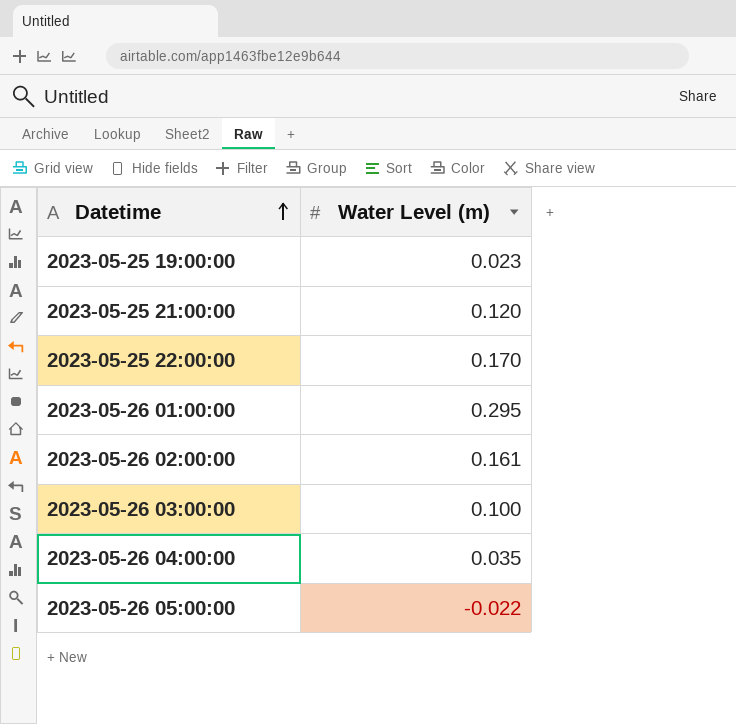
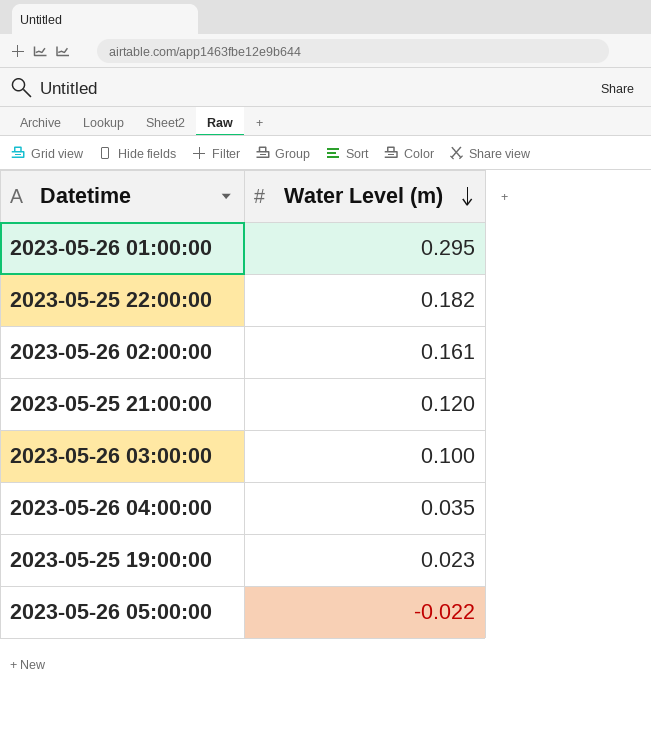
row order: Datetime ascending -> Water Level (m) descending
2023-05-25 22:00:00 | Water Level (m): 0.170 -> 0.182

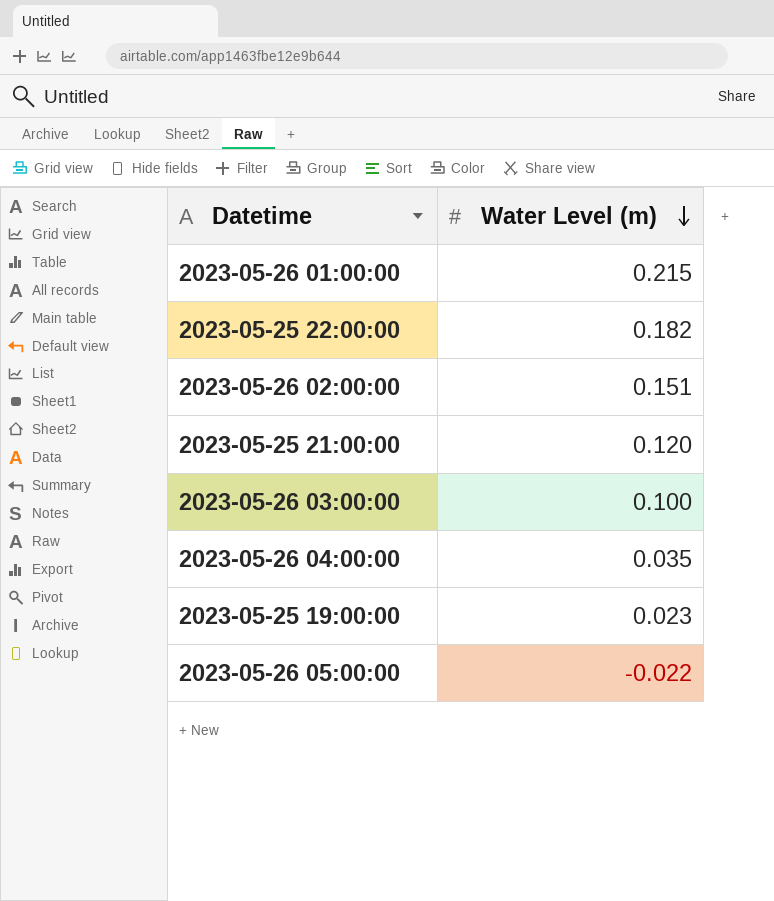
2023-05-26 01:00:00 | Water Level (m): 0.295 -> 0.215
2023-05-26 02:00:00 | Water Level (m): 0.161 -> 0.151

